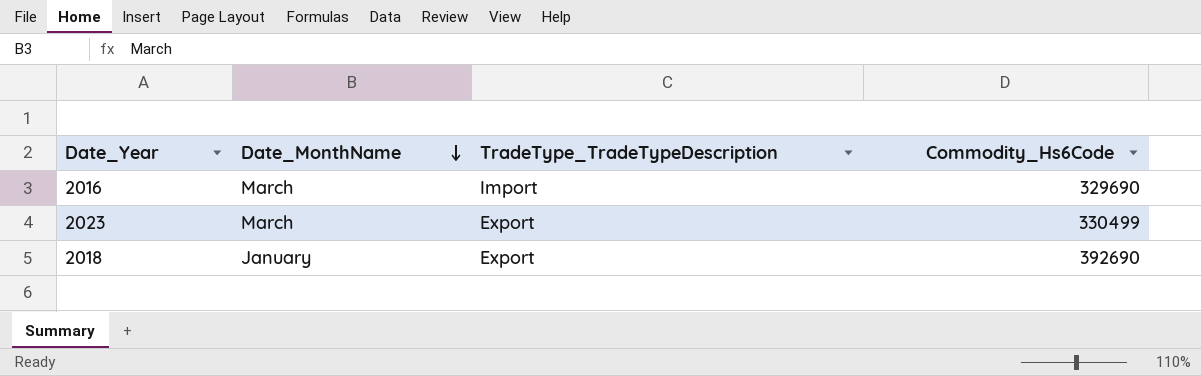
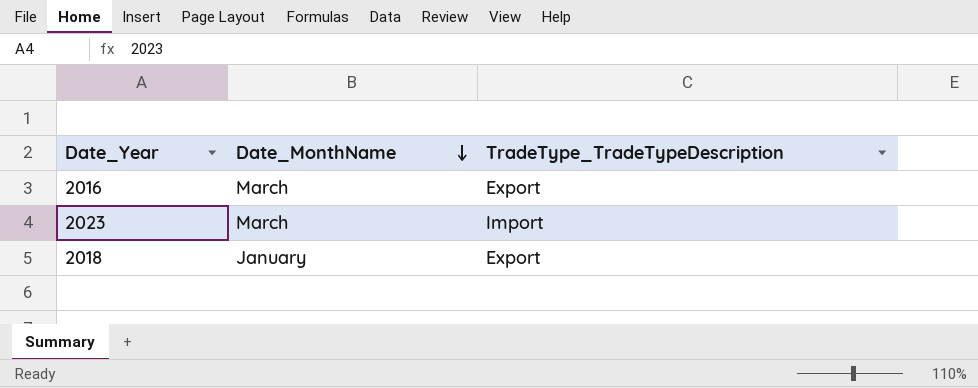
column Commodity_Hs6Code | position: 4 -> none
2016 | TradeType_TradeTypeDescription: Import -> Export
2023 | TradeType_TradeTypeDescription: Export -> Import

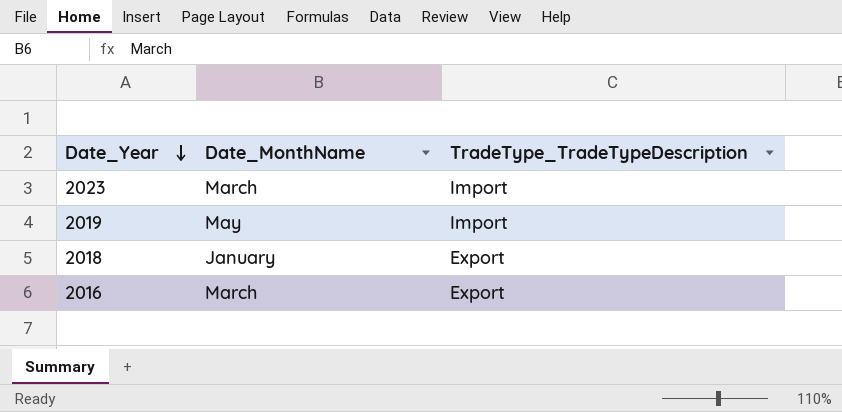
row order: Date_MonthName descending -> Date_Year descending
row 2019: none -> May | Import

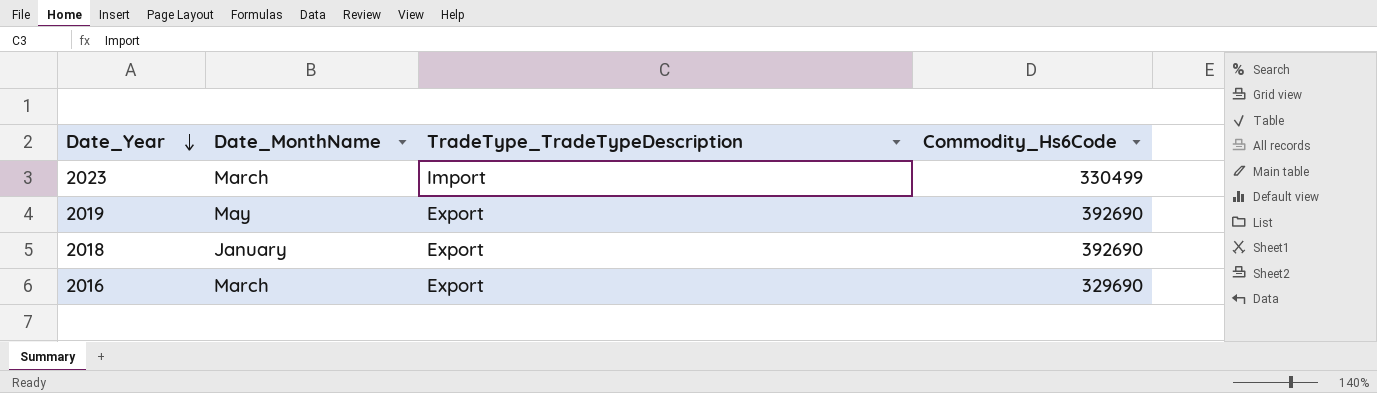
column Commodity_Hs6Code | position: none -> 4
2019 | TradeType_TradeTypeDescription: Import -> Export

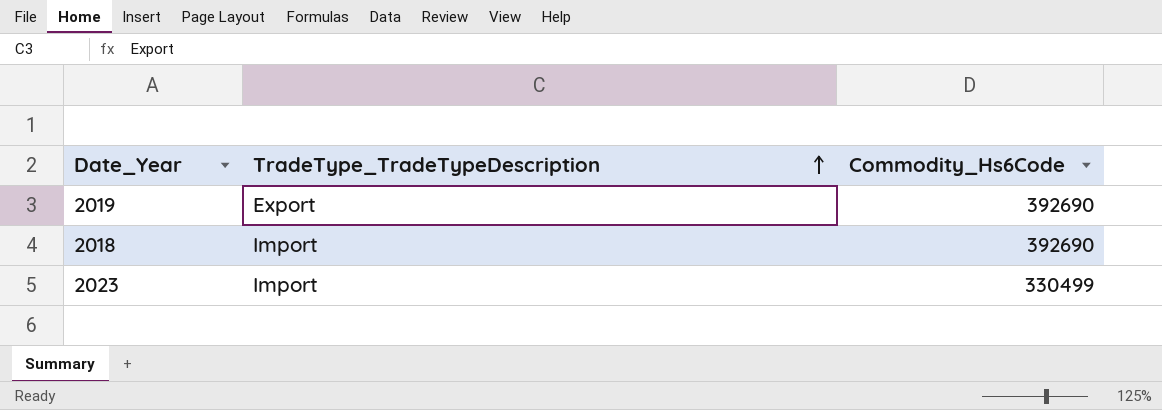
row order: Date_Year descending -> TradeType_TradeTypeDescription ascending
column Date_MonthName | position: 2 -> none
row 2016: March | Export | 329690 -> none
2018 | TradeType_TradeTypeDescription: Export -> Import

